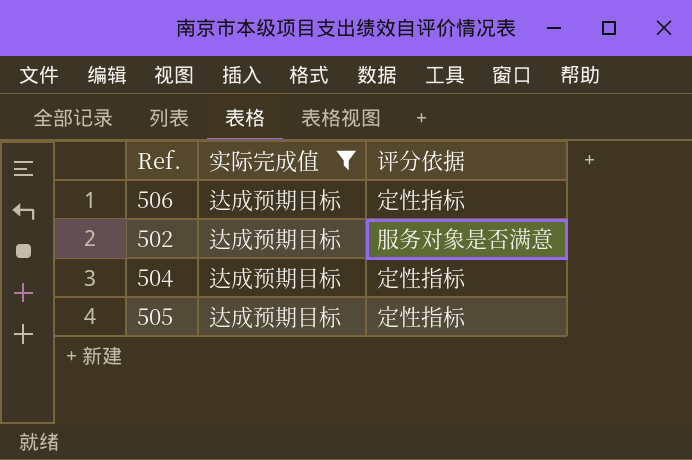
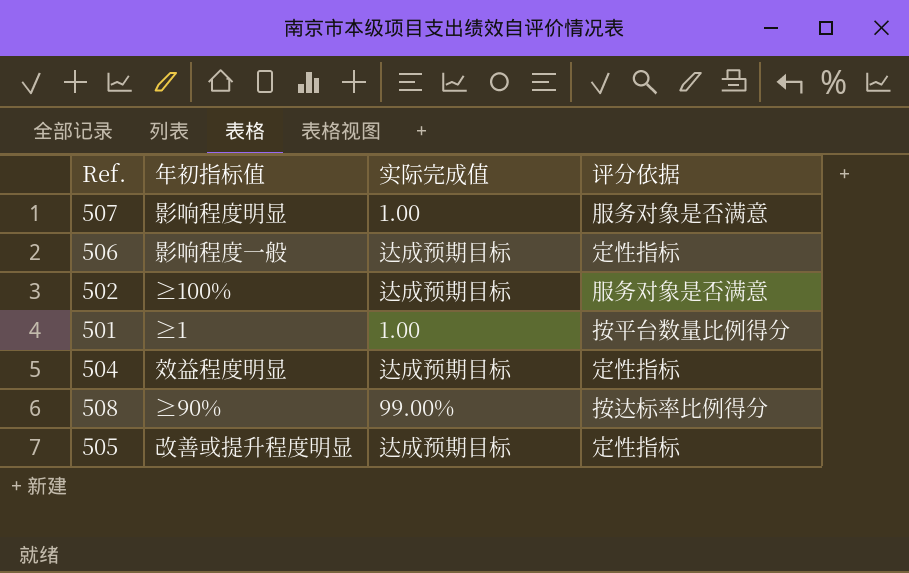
filter: 实际完成值 = 达成预期目标 -> none
column 年初指标值 | position: none -> 2

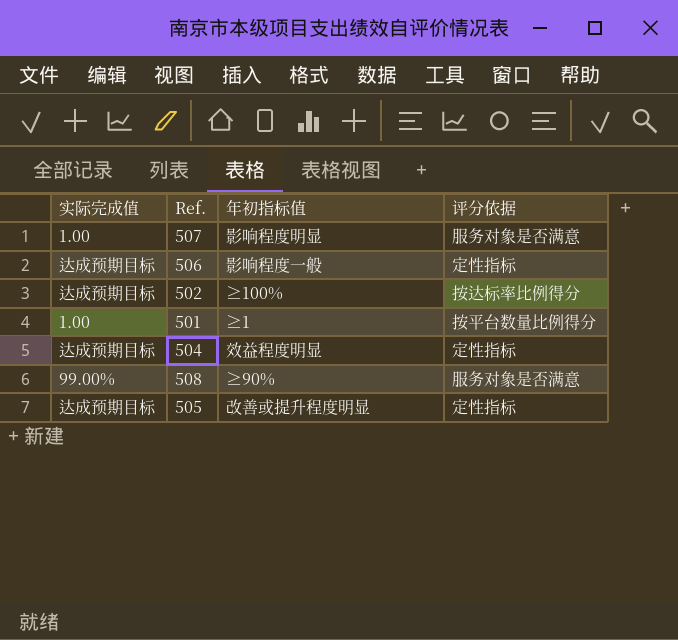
column 实际完成值 | position: 3 -> 1
502 | 评分依据: 服务对象是否满意 -> 按达标率比例得分
508 | 评分依据: 按达标率比例得分 -> 服务对象是否满意

